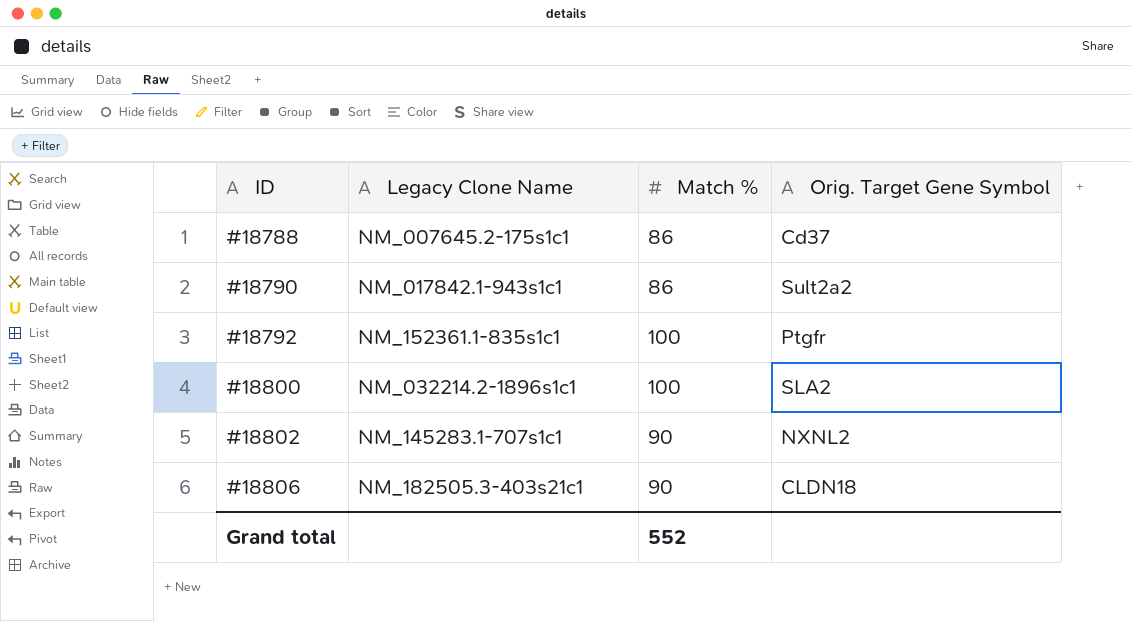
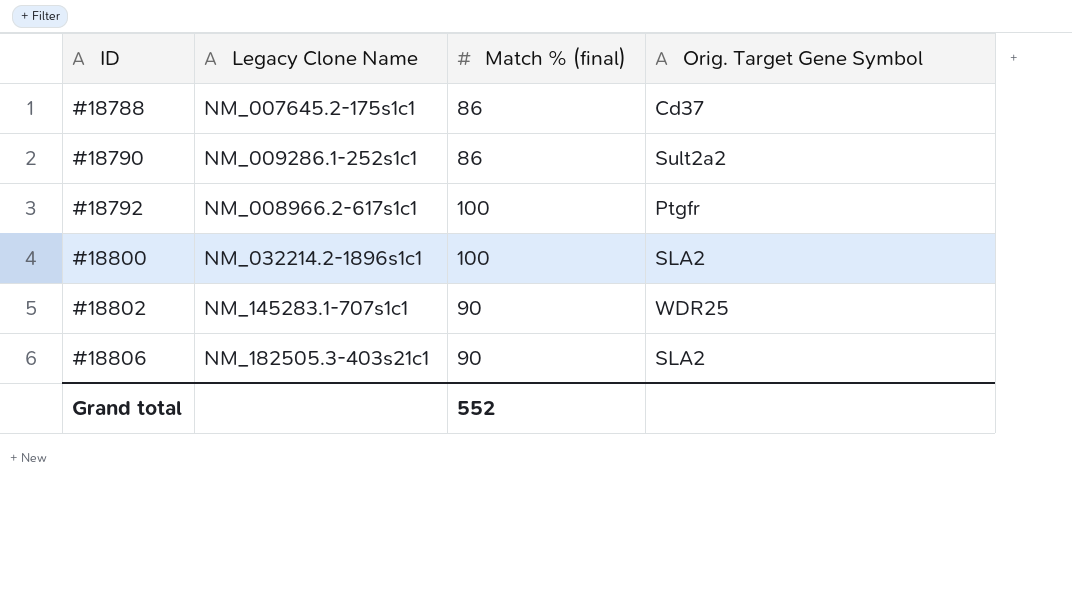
column name: Match % -> Match % (final)
#18790 | Legacy Clone Name: NM_017842.1-943s1c1 -> NM_009286.1-252s1c1
#18792 | Legacy Clone Name: NM_152361.1-835s1c1 -> NM_008966.2-617s1c1
#18802 | Orig. Target Gene Symbol: NXNL2 -> WDR25
#18806 | Orig. Target Gene Symbol: CLDN18 -> SLA2

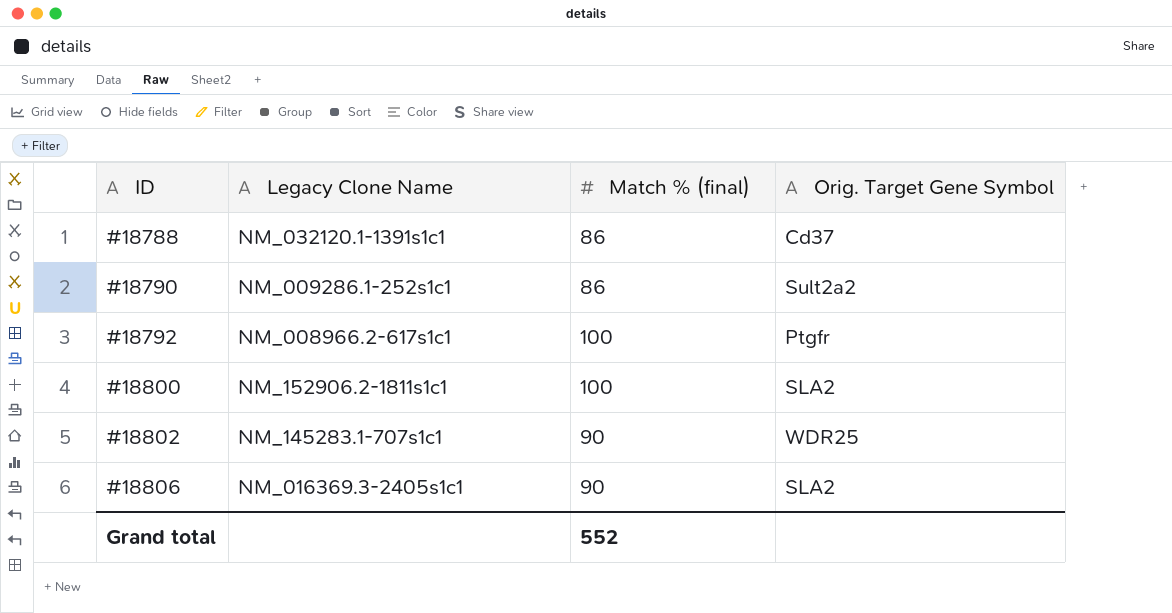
#18788 | Legacy Clone Name: NM_007645.2-175s1c1 -> NM_032120.1-1391s1c1
#18800 | Legacy Clone Name: NM_032214.2-1896s1c1 -> NM_152906.2-1811s1c1
#18806 | Legacy Clone Name: NM_182505.3-403s21c1 -> NM_016369.3-2405s1c1

